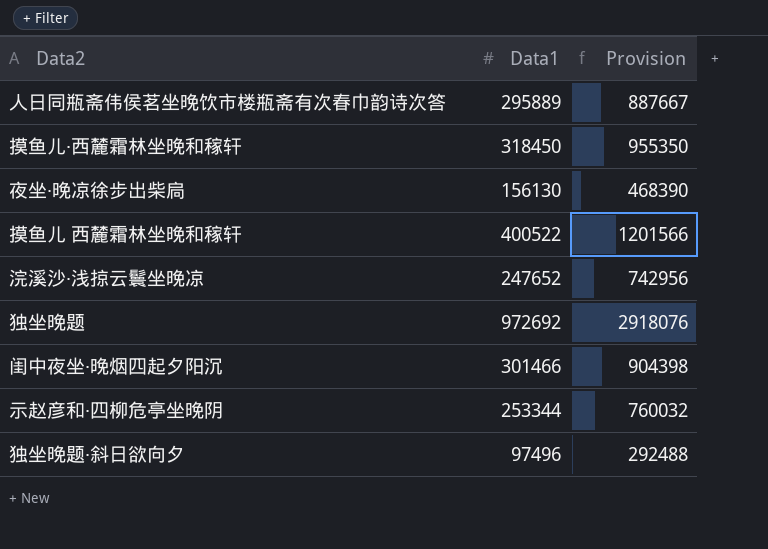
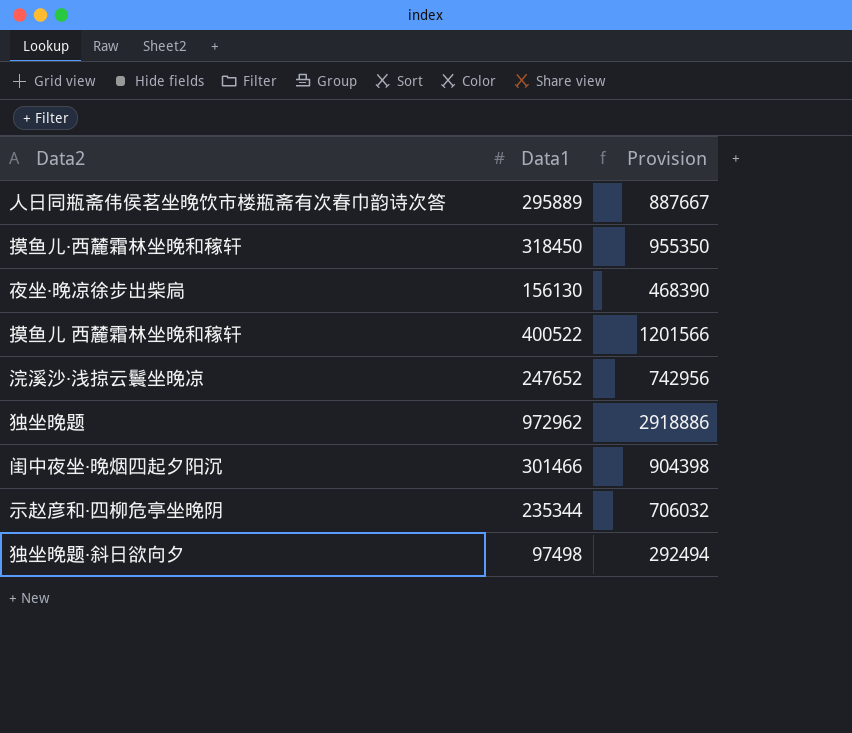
独坐晚题 | Data1: 972692 -> 972962
独坐晚题 | Provision: 2918076 -> 2918886
示赵彦和·四柳危亭坐晚阴 | Data1: 253344 -> 235344
示赵彦和·四柳危亭坐晚阴 | Provision: 760032 -> 706032
独坐晚题·斜日欲向夕 | Data1: 97496 -> 97498
独坐晚题·斜日欲向夕 | Provision: 292488 -> 292494

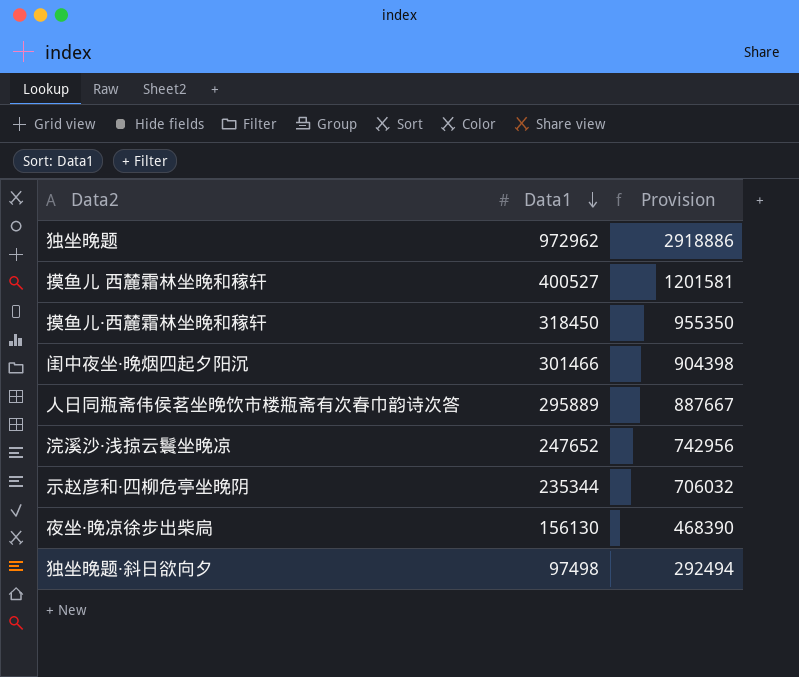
row order: none -> Data1 descending
摸鱼儿 西麓霜林坐晚和稼轩 | Data1: 400522 -> 400527
摸鱼儿 西麓霜林坐晚和稼轩 | Provision: 1201566 -> 1201581

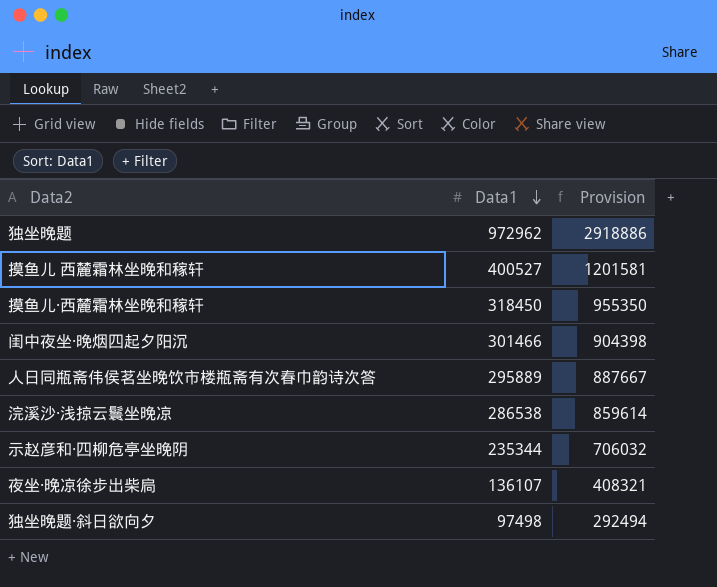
浣溪沙·浅掠云鬟坐晚凉 | Data1: 247652 -> 286538
浣溪沙·浅掠云鬟坐晚凉 | Provision: 742956 -> 859614
夜坐·晚凉徐步出柴扃 | Data1: 156130 -> 136107
夜坐·晚凉徐步出柴扃 | Provision: 468390 -> 408321

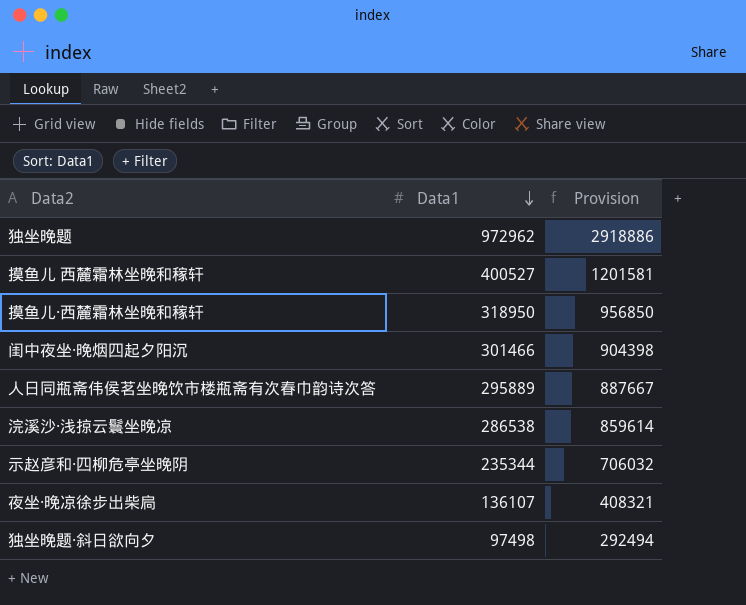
摸鱼儿·西麓霜林坐晚和稼轩 | Data1: 318450 -> 318950
摸鱼儿·西麓霜林坐晚和稼轩 | Provision: 955350 -> 956850

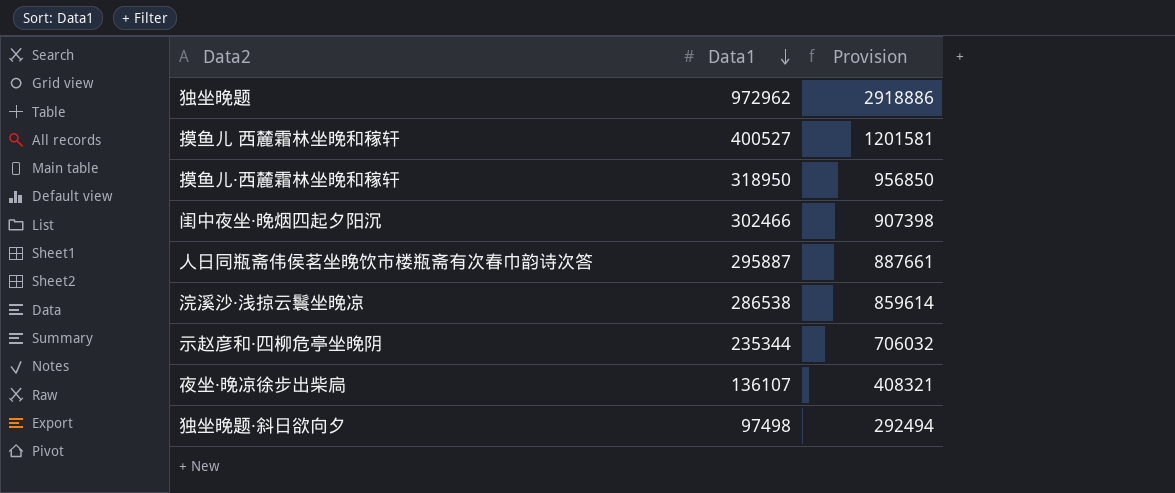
闺中夜坐·晚烟四起夕阳沉 | Data1: 301466 -> 302466
闺中夜坐·晚烟四起夕阳沉 | Provision: 904398 -> 907398
人日同瓶斋伟侯茗坐晚饮市楼瓶斋有次春巾韵诗次答 | Data1: 295889 -> 295887
人日同瓶斋伟侯茗坐晚饮市楼瓶斋有次春巾韵诗次答 | Provision: 887667 -> 887661

